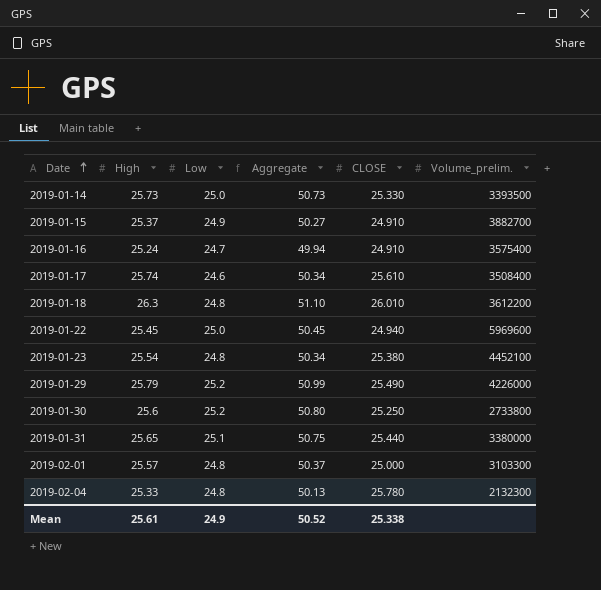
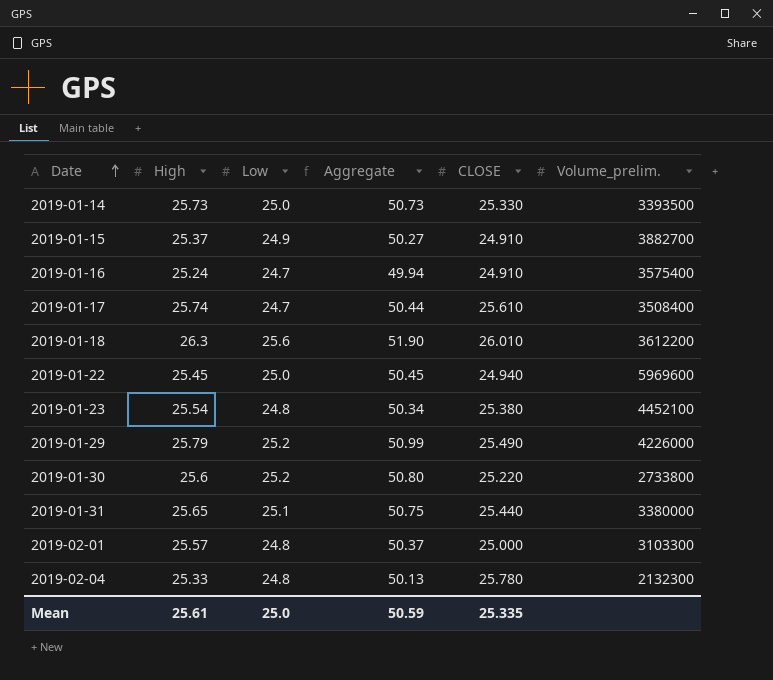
2019-01-17 | Low: 24.6 -> 24.7
2019-01-17 | Aggregate: 50.34 -> 50.44
2019-01-18 | Low: 24.8 -> 25.6
2019-01-18 | Aggregate: 51.10 -> 51.90
2019-01-30 | CLOSE: 25.250 -> 25.220
Mean | Low: 24.9 -> 25.0
Mean | Aggregate: 50.52 -> 50.59
Mean | CLOSE: 25.338 -> 25.335

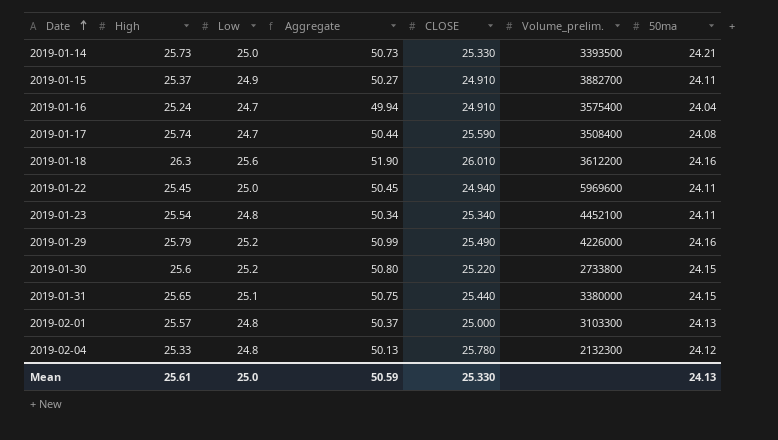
column 50ma | position: none -> 7
2019-01-17 | CLOSE: 25.610 -> 25.590
2019-01-23 | CLOSE: 25.380 -> 25.340
Mean | CLOSE: 25.335 -> 25.330

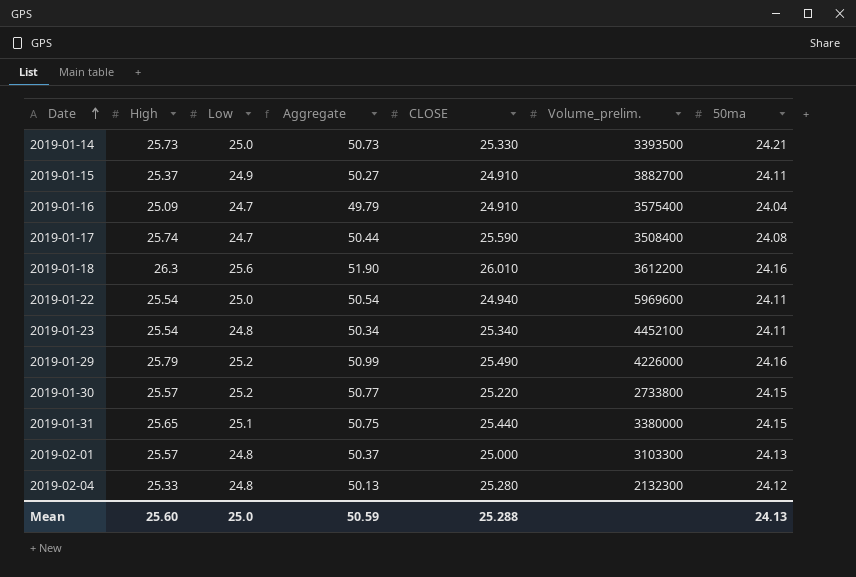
2019-01-16 | High: 25.24 -> 25.09
2019-01-16 | Aggregate: 49.94 -> 49.79
2019-01-22 | High: 25.45 -> 25.54
2019-01-22 | Aggregate: 50.45 -> 50.54
2019-01-30 | High: 25.6 -> 25.57
2019-01-30 | Aggregate: 50.80 -> 50.77
2019-02-04 | CLOSE: 25.780 -> 25.280
Mean | High: 25.61 -> 25.60
Mean | CLOSE: 25.330 -> 25.288

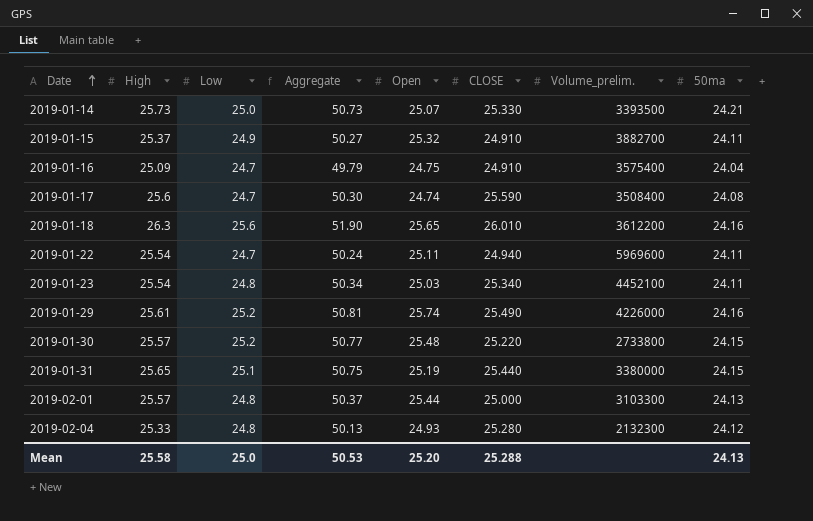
column Open | position: none -> 5
2019-01-17 | High: 25.74 -> 25.6
2019-01-17 | Aggregate: 50.44 -> 50.30
2019-01-22 | Low: 25.0 -> 24.7
2019-01-22 | Aggregate: 50.54 -> 50.24
2019-01-29 | High: 25.79 -> 25.61
2019-01-29 | Aggregate: 50.99 -> 50.81
Mean | High: 25.60 -> 25.58
Mean | Aggregate: 50.59 -> 50.53

